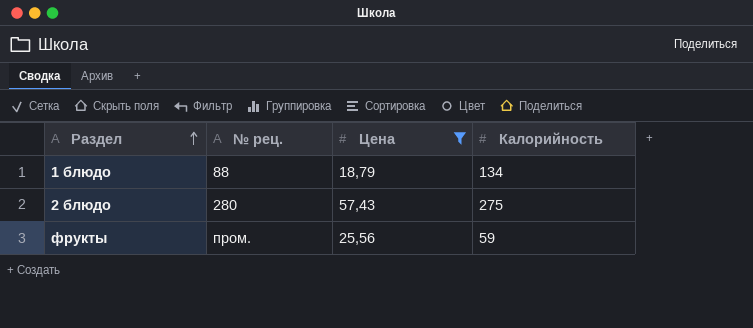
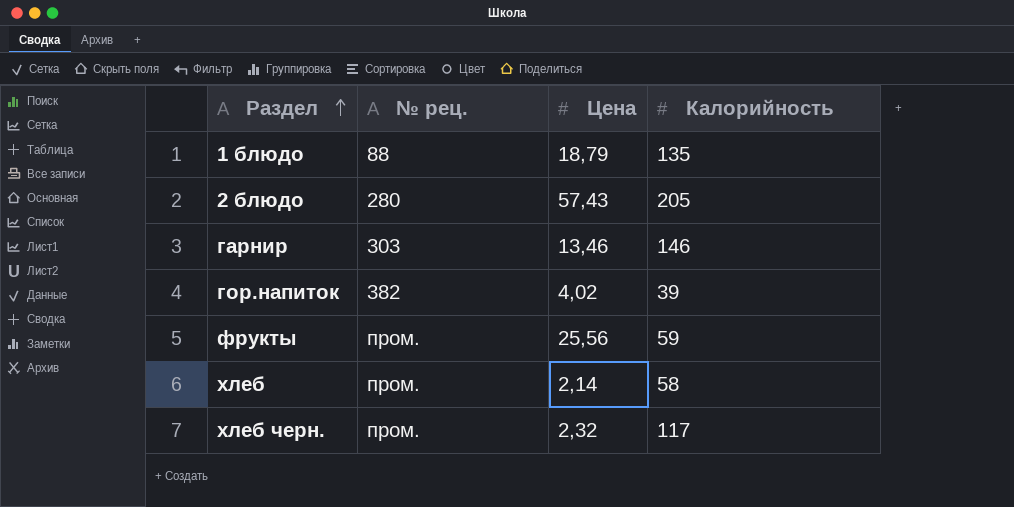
filter: Цена >= 18,79 -> none
1 блюдо | Калорийность: 134 -> 135
2 блюдо | Калорийность: 275 -> 205

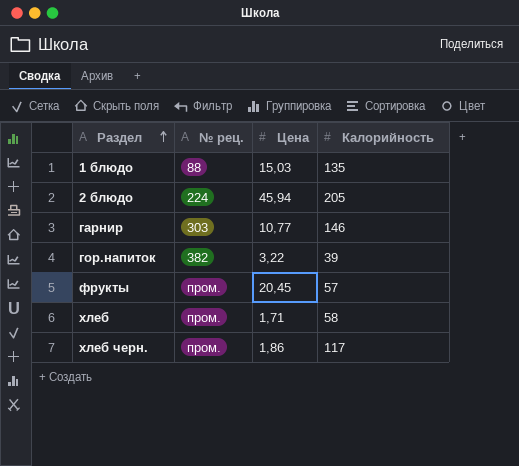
1 блюдо | Цена: 18,79 -> 15,03
2 блюдо | № рец.: 280 -> 224
2 блюдо | Цена: 57,43 -> 45,94
гарнир | Цена: 13,46 -> 10,77
гор.напиток | Цена: 4,02 -> 3,22
фрукты | Цена: 25,56 -> 20,45
фрукты | Калорийность: 59 -> 57
хлеб | Цена: 2,14 -> 1,71
хлеб черн. | Цена: 2,32 -> 1,86

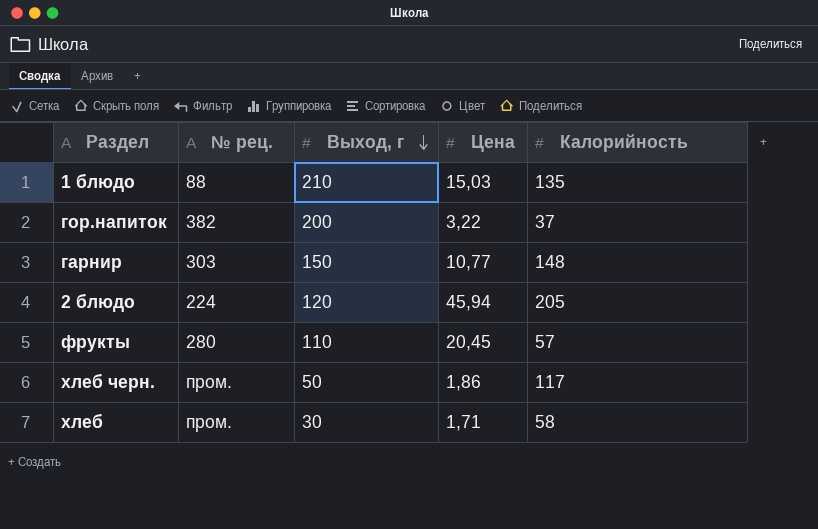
row order: Раздел ascending -> Выход, г descending
column Выход, г | position: none -> 3
гор.напиток | Калорийность: 39 -> 37
гарнир | Калорийность: 146 -> 148
фрукты | № рец.: пром. -> 280

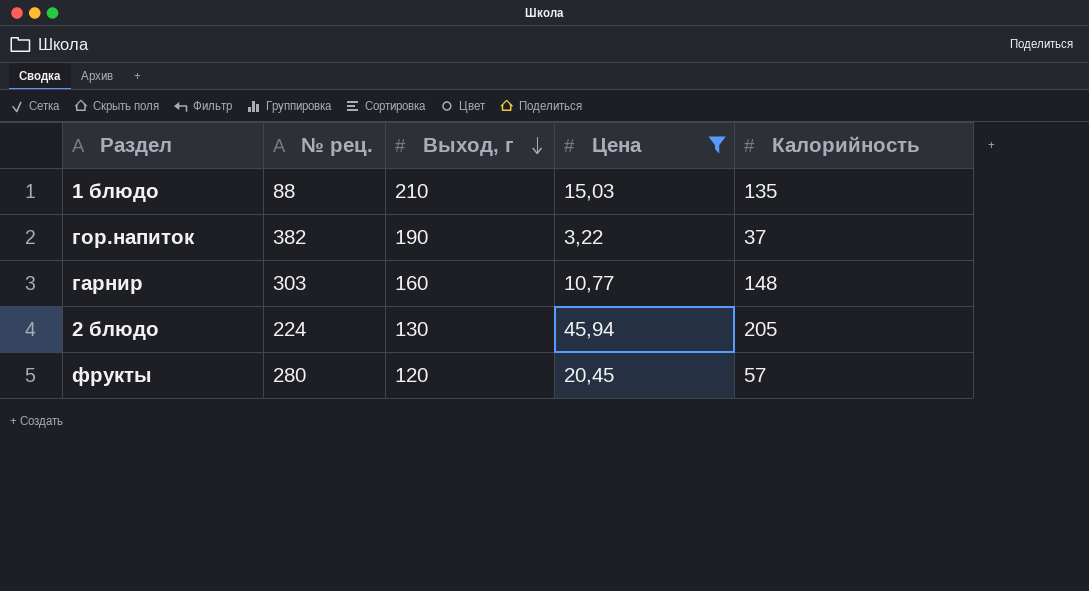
filter: none -> Цена >= 3,22
гор.напиток | Выход, г: 200 -> 190
гарнир | Выход, г: 150 -> 160
2 блюдо | Выход, г: 120 -> 130
фрукты | Выход, г: 110 -> 120

